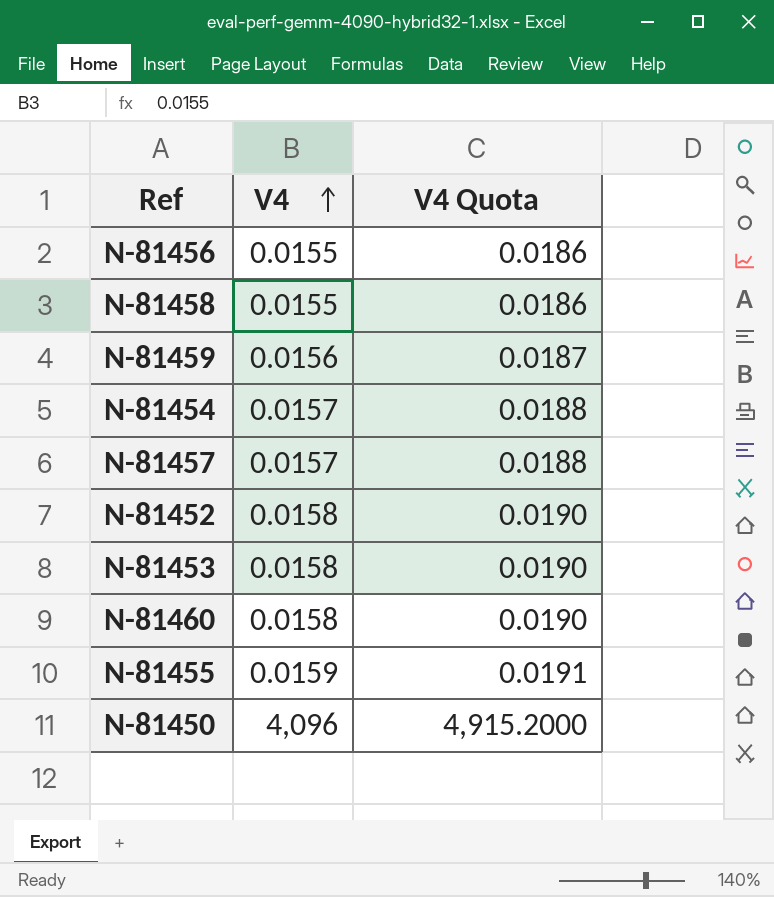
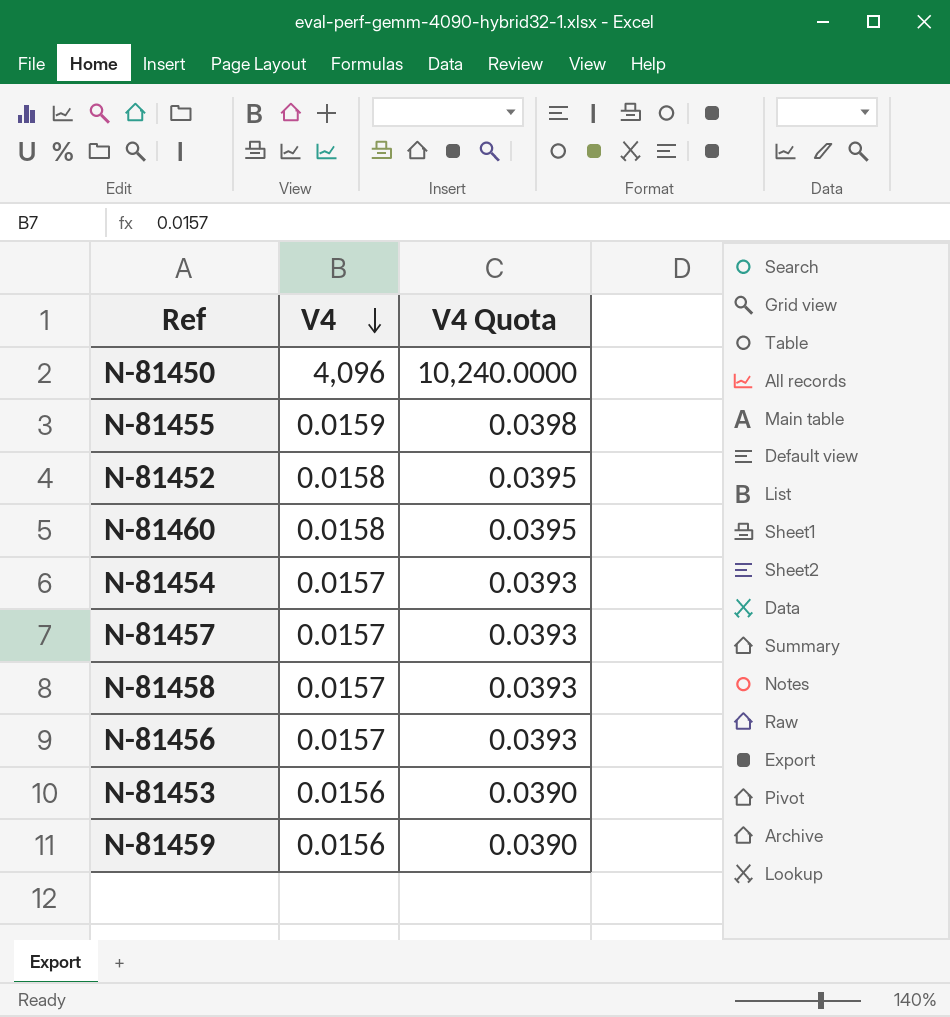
row order: V4 ascending -> V4 descending
column V4 Quota | formula: [V4] * 1.2 -> [V4] * 2.5
N-81458 | V4: 0.0155 -> 0.0157
N-81456 | V4: 0.0155 -> 0.0157
N-81453 | V4: 0.0158 -> 0.0156

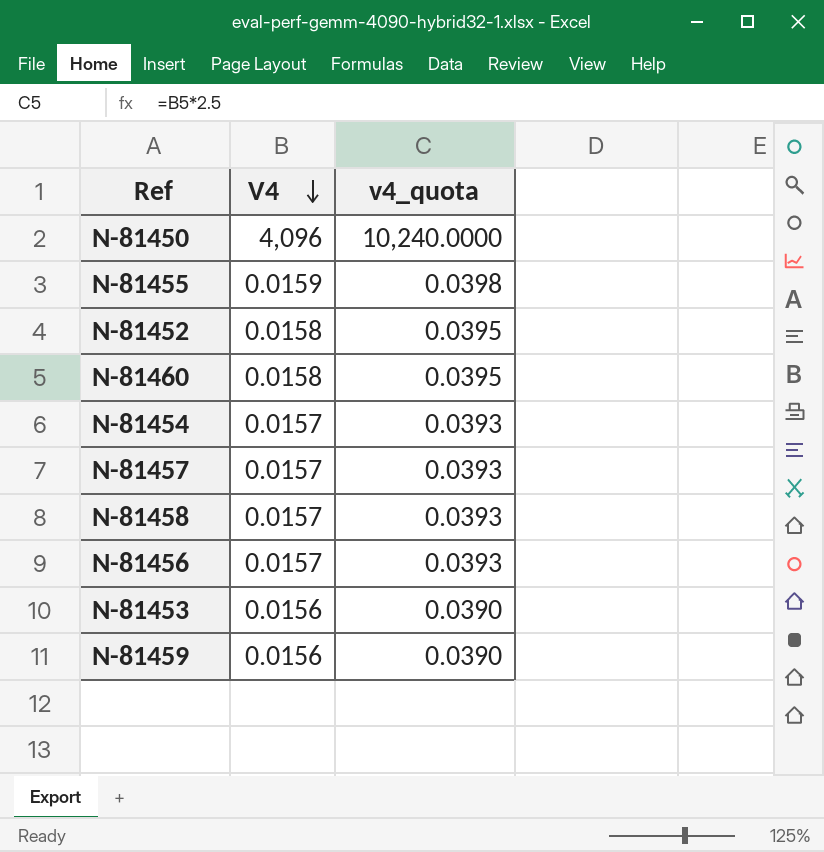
column name: V4 Quota -> v4_quota

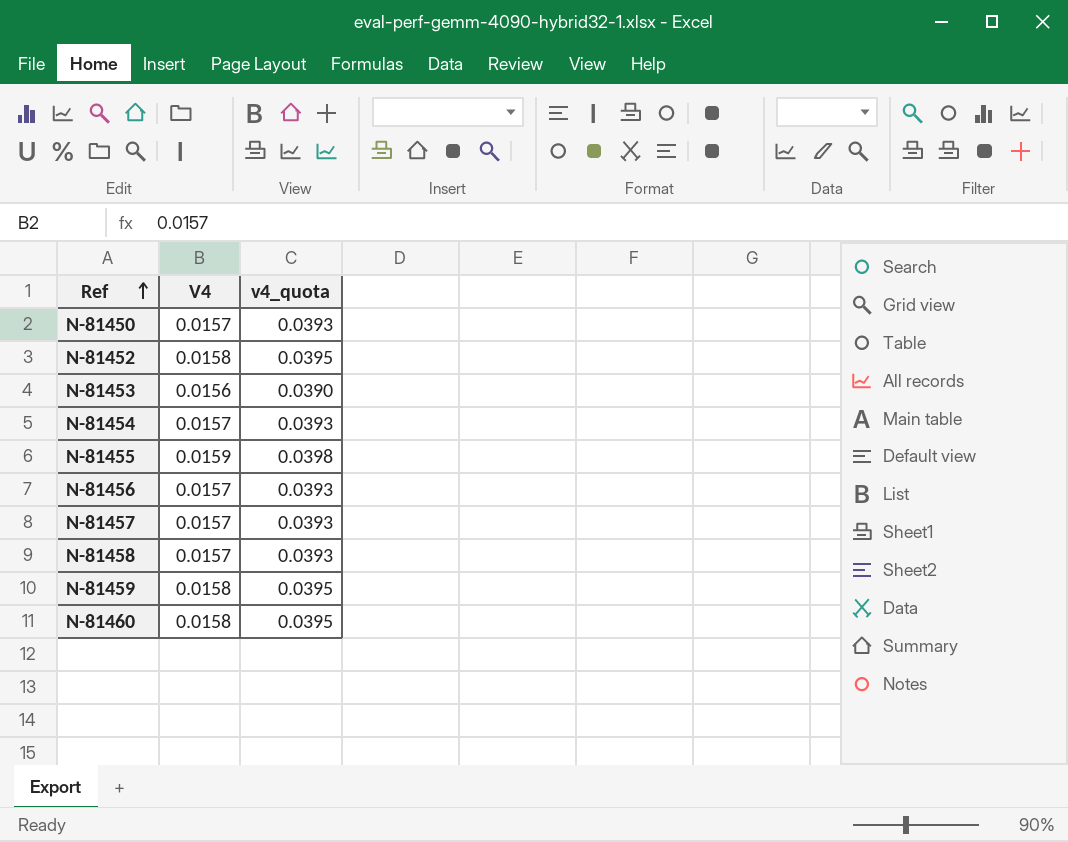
row order: V4 descending -> Ref ascending
N-81450 | V4: 4,096 -> 0.0157
N-81450 | v4_quota: 10,240.0000 -> 0.0393
N-81459 | V4: 0.0156 -> 0.0158
N-81459 | v4_quota: 0.0390 -> 0.0395

